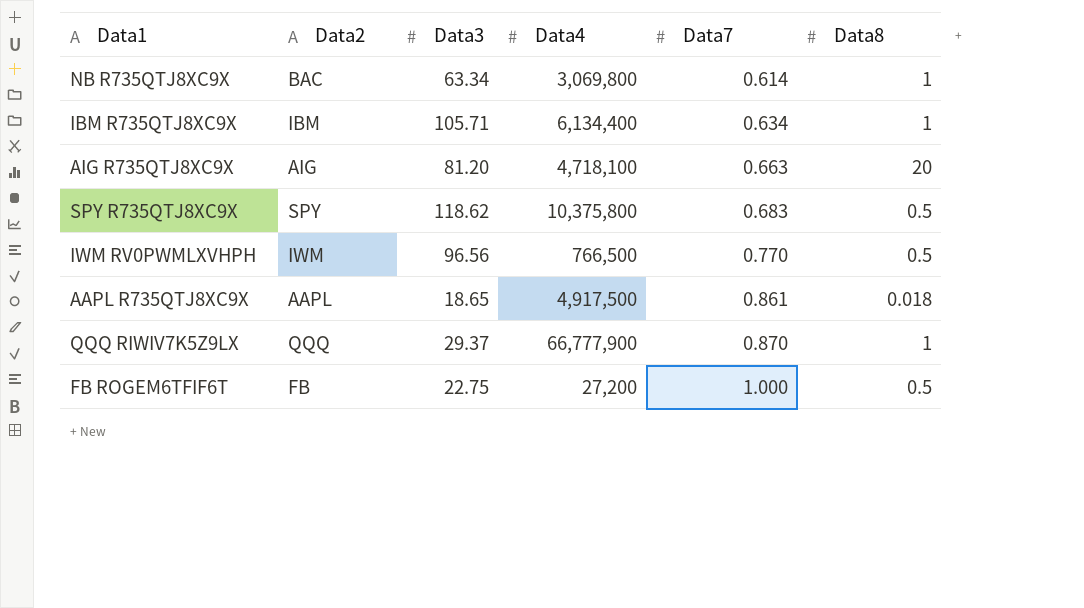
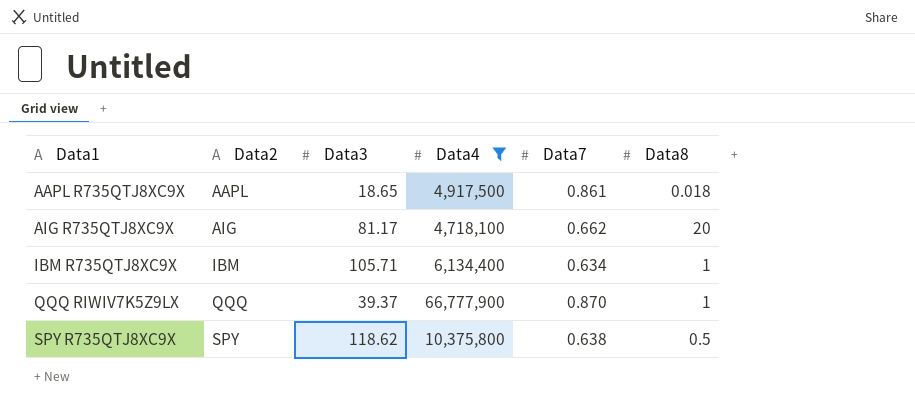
filter: none -> Data4 >= 4,718,100
row order: Data7 ascending -> Data1 ascending
AIG R735QTJ8XC9X | Data3: 81.20 -> 81.17
AIG R735QTJ8XC9X | Data7: 0.663 -> 0.662
QQQ RIWIV7K5Z9LX | Data3: 29.37 -> 39.37
SPY R735QTJ8XC9X | Data7: 0.683 -> 0.638

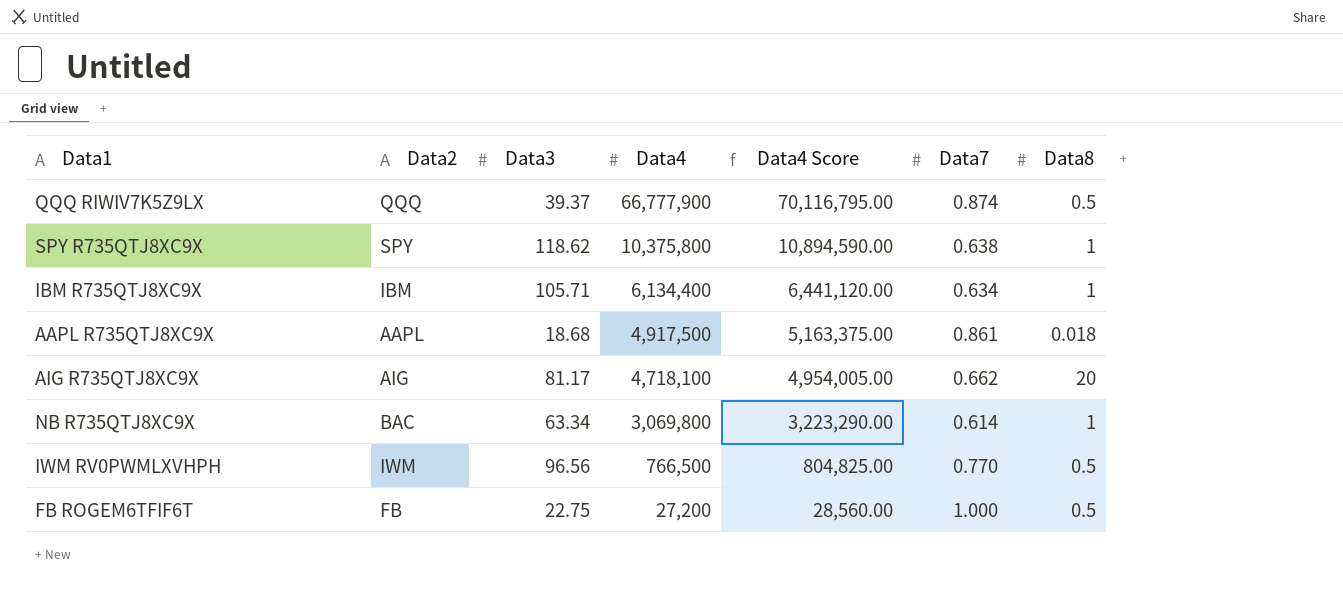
filter: Data4 >= 4,718,100 -> none
row order: Data1 ascending -> Data4 descending
column Data4 Score | formula: none -> [Data4] * 1.05
QQQ RIWIV7K5Z9LX | Data7: 0.870 -> 0.874
QQQ RIWIV7K5Z9LX | Data8: 1 -> 0.5
SPY R735QTJ8XC9X | Data8: 0.5 -> 1
AAPL R735QTJ8XC9X | Data3: 18.65 -> 18.68

